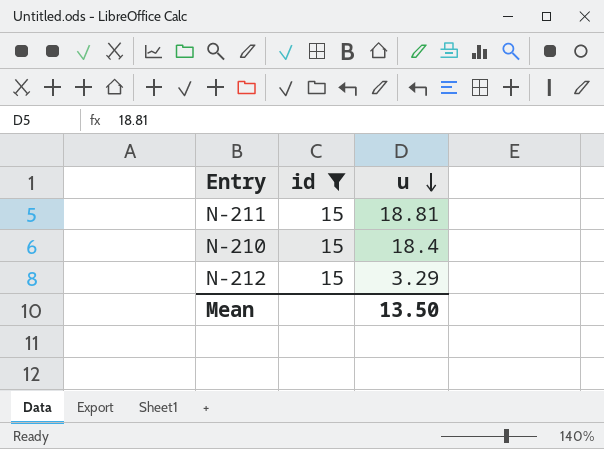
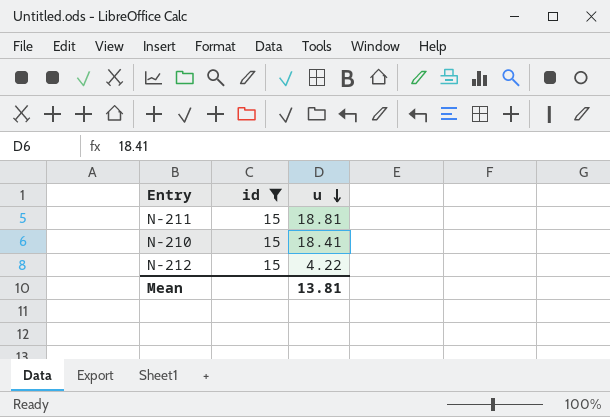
N-210 | u: 18.4 -> 18.41
N-212 | u: 3.29 -> 4.22
Mean | u: 13.50 -> 13.81

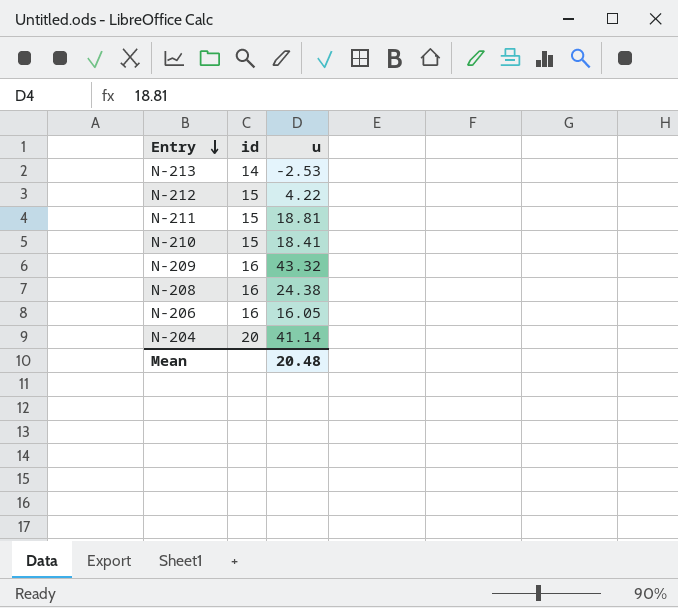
filter: id = 15 -> none
row order: u descending -> Entry descending
Mean | u: 13.81 -> 20.48

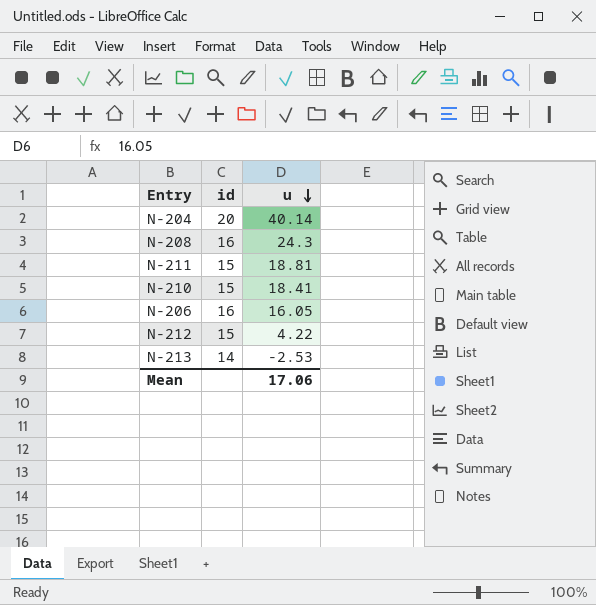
row order: Entry descending -> u descending
row N-209: 16 | 43.32 -> none
N-204 | u: 41.14 -> 40.14
N-208 | u: 24.38 -> 24.3
Mean | u: 20.48 -> 17.06

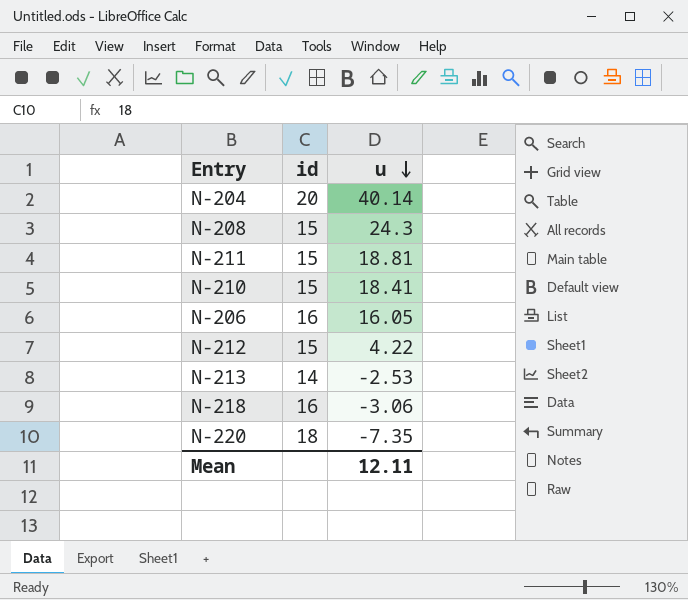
N-208 | id: 16 -> 15
row N-218: none -> 16 | -3.06
row N-220: none -> 18 | -7.35
Mean | u: 17.06 -> 12.11

